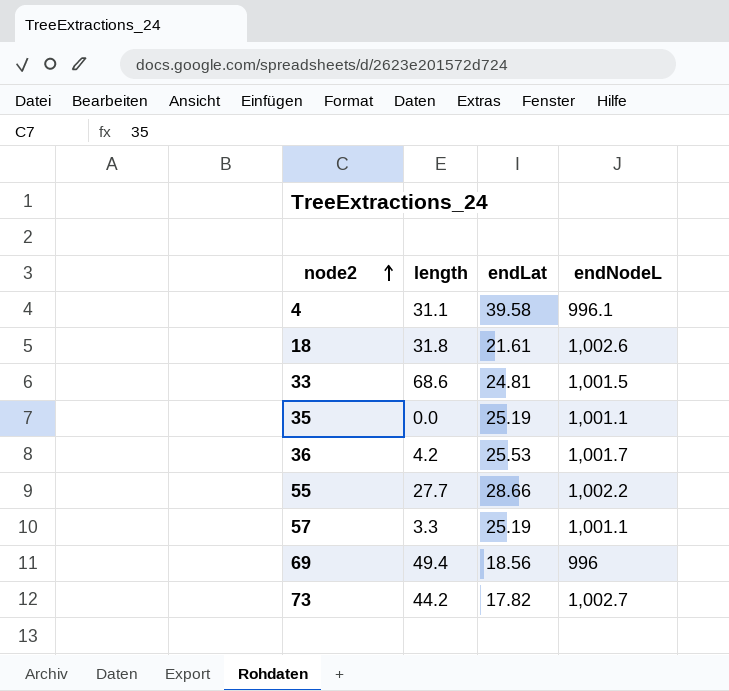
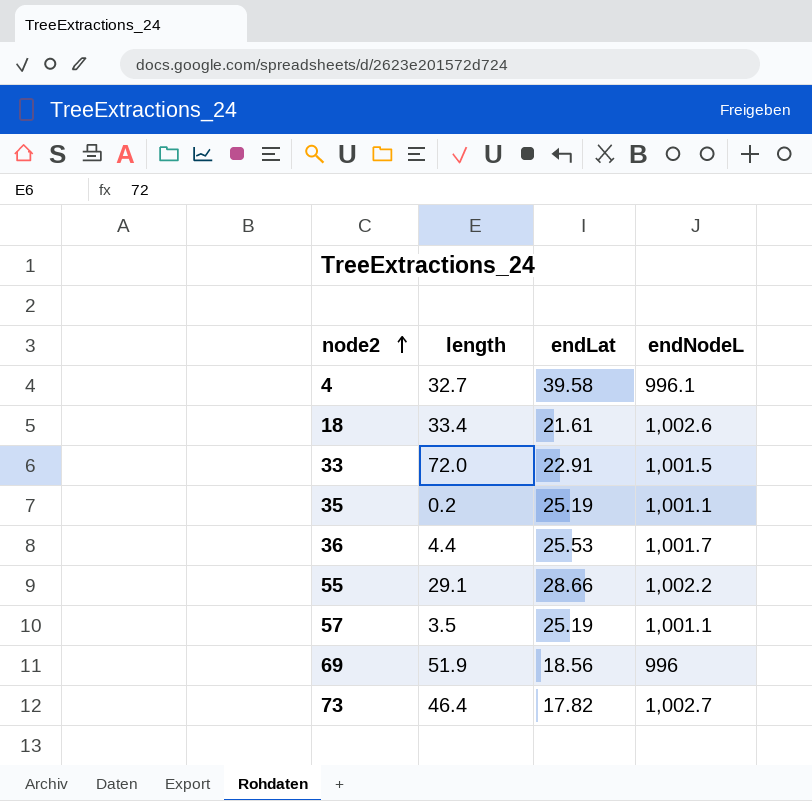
4 | length: 31.1 -> 32.7
18 | length: 31.8 -> 33.4
33 | length: 68.6 -> 72.0
33 | endLat: 24.81 -> 22.91
35 | length: 0.0 -> 0.2
36 | length: 4.2 -> 4.4
55 | length: 27.7 -> 29.1
57 | length: 3.3 -> 3.5
69 | length: 49.4 -> 51.9
73 | length: 44.2 -> 46.4

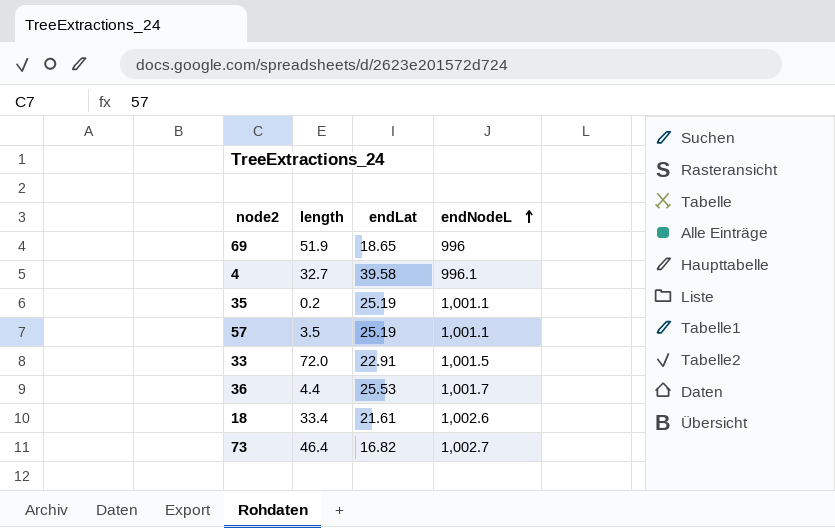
row order: node2 ascending -> endNodeL ascending
row 55: 29.1 | 28.66 | 1,002.2 -> none
69 | endLat: 18.56 -> 18.65
73 | endLat: 17.82 -> 16.82

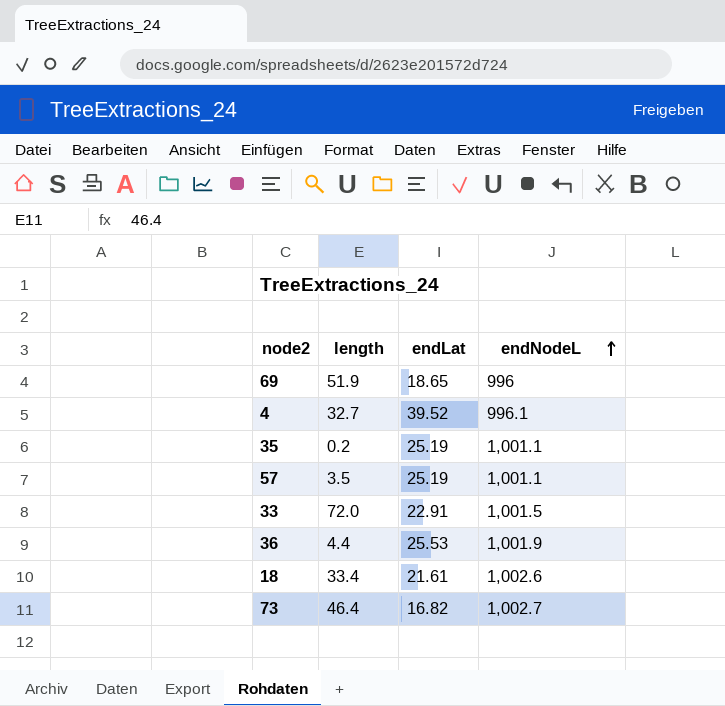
4 | endLat: 39.58 -> 39.52
36 | endNodeL: 1,001.7 -> 1,001.9

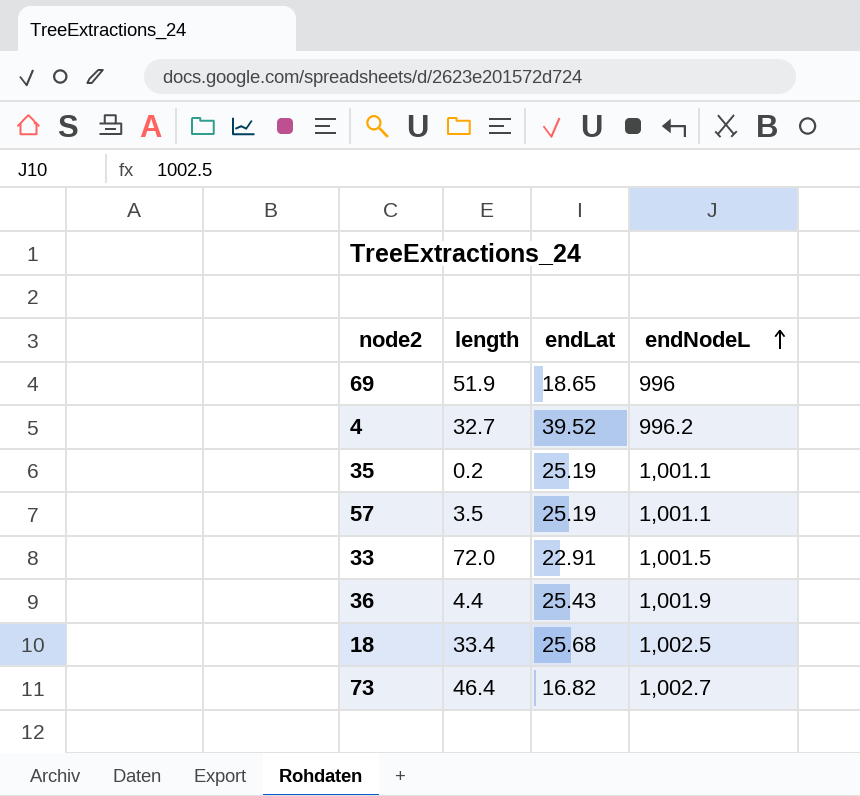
4 | endNodeL: 996.1 -> 996.2
36 | endLat: 25.53 -> 25.43
18 | endLat: 21.61 -> 25.68
18 | endNodeL: 1,002.6 -> 1,002.5

